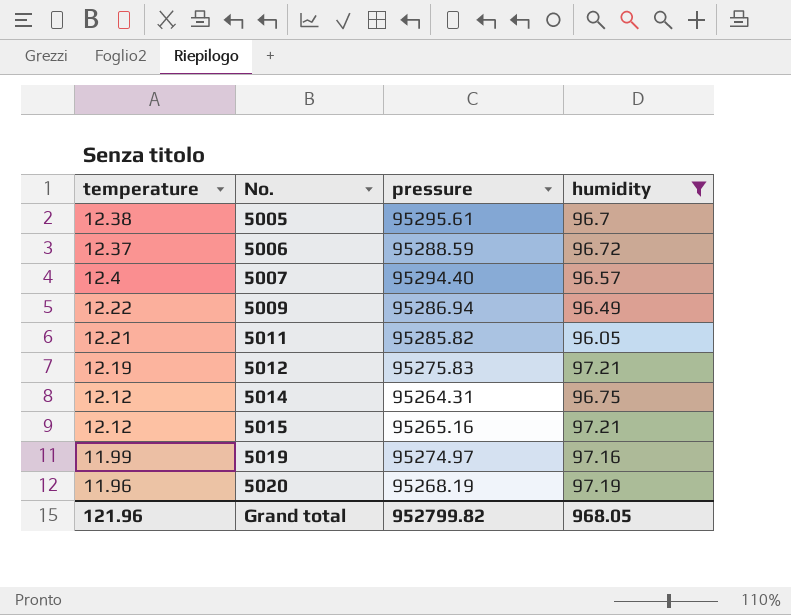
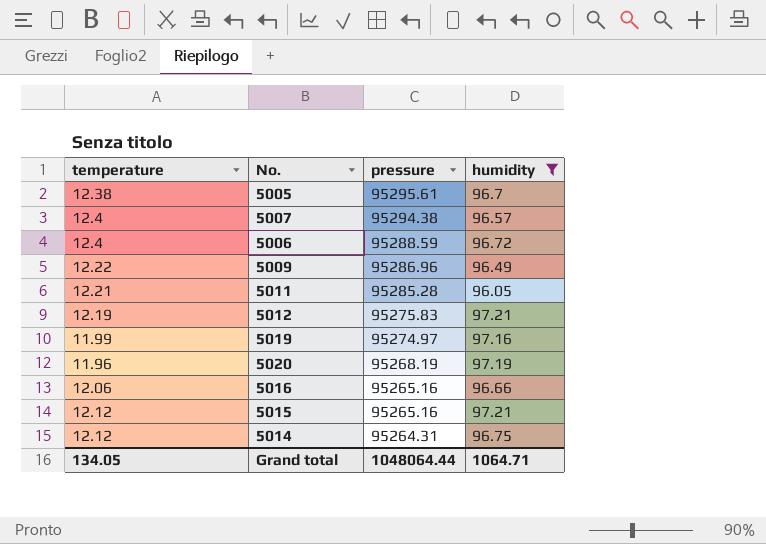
row order: No. ascending -> pressure descending
5007 | pressure: 95294.40 -> 95294.38
5006 | temperature: 12.37 -> 12.4
5009 | pressure: 95286.94 -> 95286.96
5011 | pressure: 95285.82 -> 95285.28
row 5016: none -> 12.06 | 95265.16 | 96.66
Grand total | temperature: 121.96 -> 134.05
Grand total | pressure: 952799.82 -> 1048064.44
Grand total | humidity: 968.05 -> 1064.71

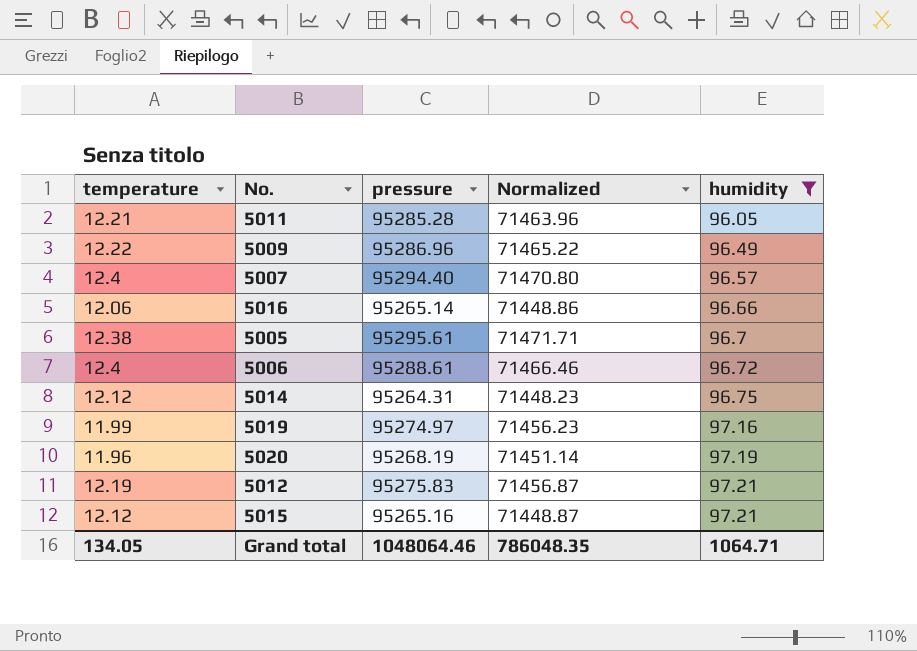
row order: pressure descending -> humidity ascending
column Normalized | formula: none -> [pressure] * 0.75
5007 | pressure: 95294.38 -> 95294.40
5016 | pressure: 95265.16 -> 95265.14
5006 | pressure: 95288.59 -> 95288.61
Grand total | pressure: 1048064.44 -> 1048064.46

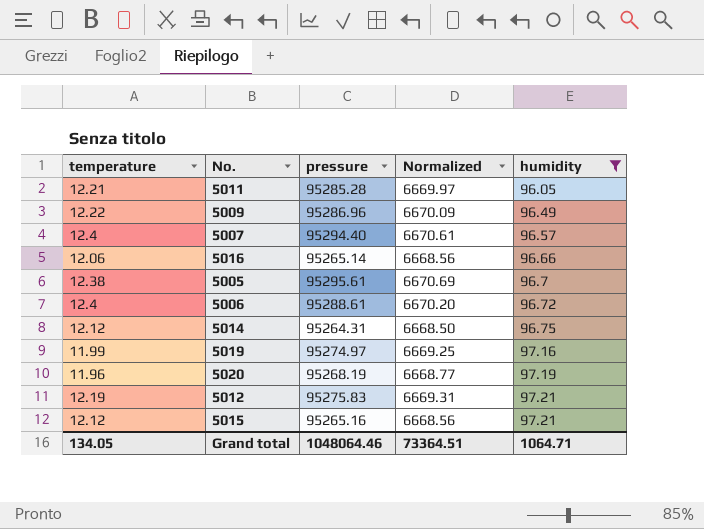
column Normalized | formula: [pressure] * 0.75 -> [pressure] * 0.07
Grand total | Normalized: 786048.35 -> 73364.51

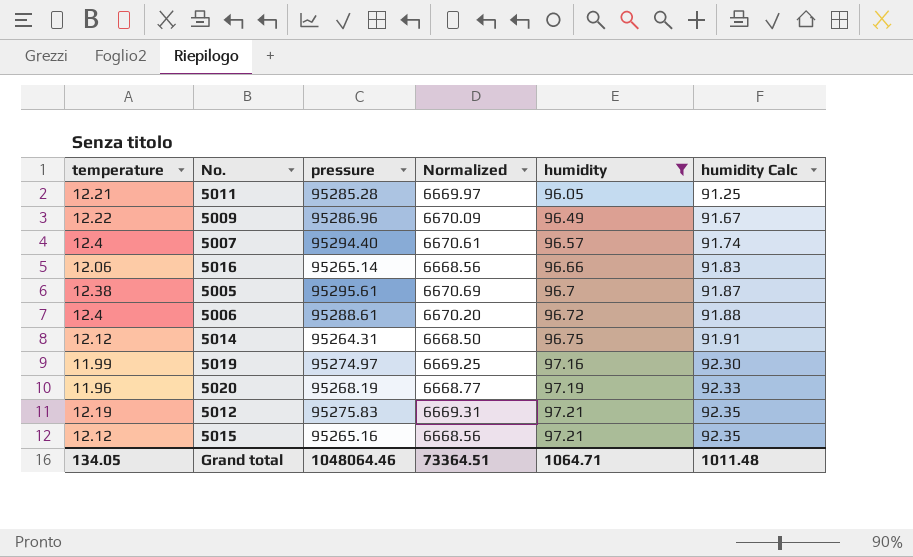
column humidity Calc | formula: none -> [humidity] * 0.95

